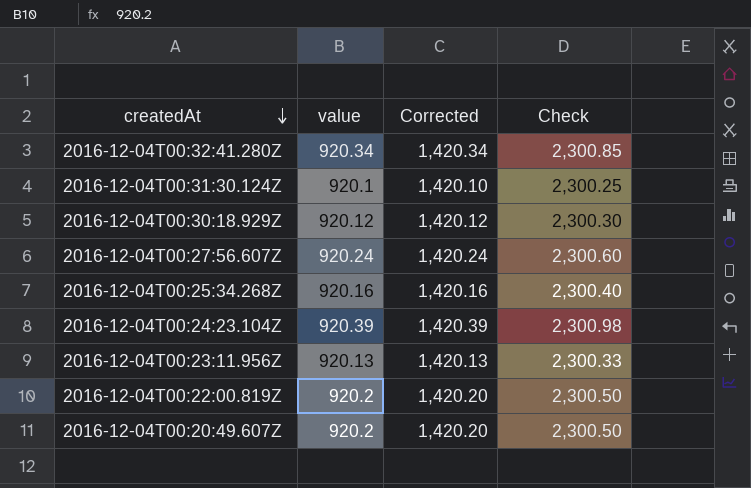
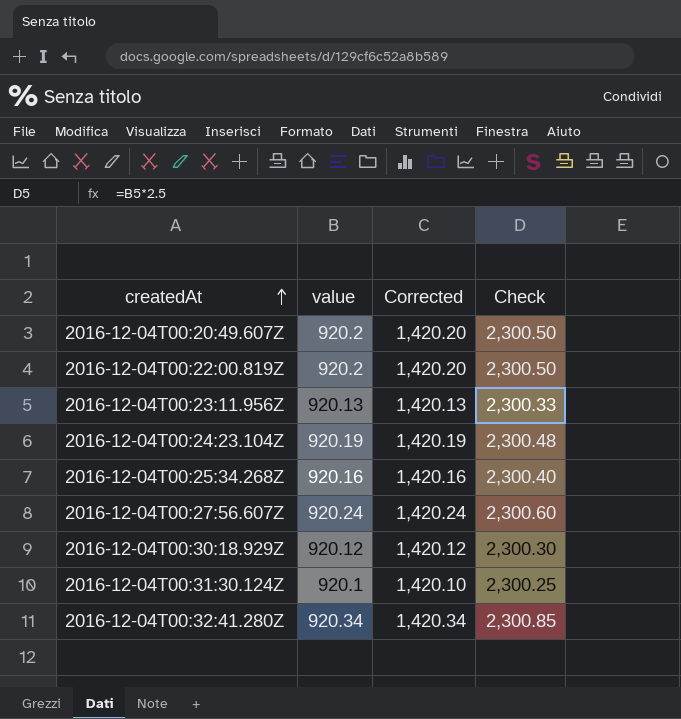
row order: createdAt descending -> createdAt ascending
2016-12-04T00:24:23.104Z | value: 920.39 -> 920.19
2016-12-04T00:24:23.104Z | Corrected: 1,420.39 -> 1,420.19
2016-12-04T00:24:23.104Z | Check: 2,300.98 -> 2,300.48

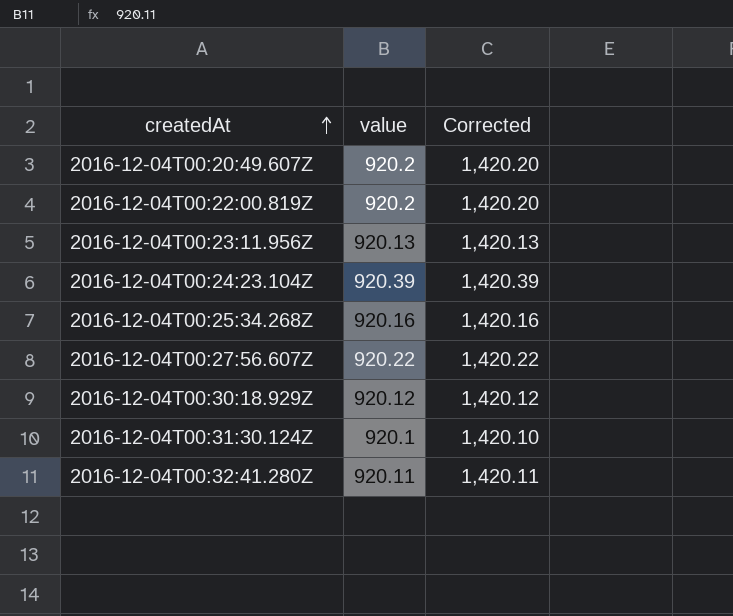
column Check | formula: [value] * 2.5 -> none
2016-12-04T00:24:23.104Z | value: 920.19 -> 920.39
2016-12-04T00:24:23.104Z | Corrected: 1,420.19 -> 1,420.39
2016-12-04T00:27:56.607Z | value: 920.24 -> 920.22
2016-12-04T00:27:56.607Z | Corrected: 1,420.24 -> 1,420.22
2016-12-04T00:32:41.280Z | value: 920.34 -> 920.11
2016-12-04T00:32:41.280Z | Corrected: 1,420.34 -> 1,420.11

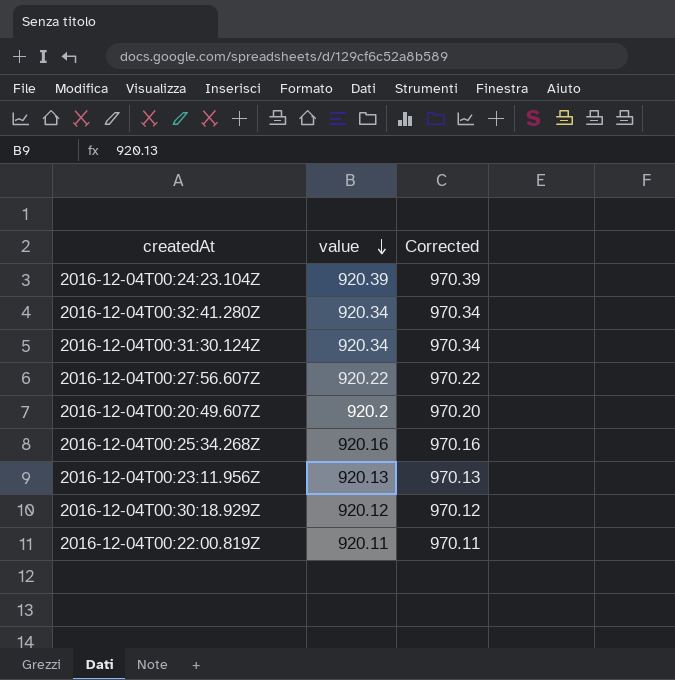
row order: createdAt ascending -> value descending
column Corrected | formula: [value] + 500 -> [value] + 50
2016-12-04T00:32:41.280Z | value: 920.11 -> 920.34
2016-12-04T00:31:30.124Z | value: 920.1 -> 920.34
2016-12-04T00:22:00.819Z | value: 920.2 -> 920.11

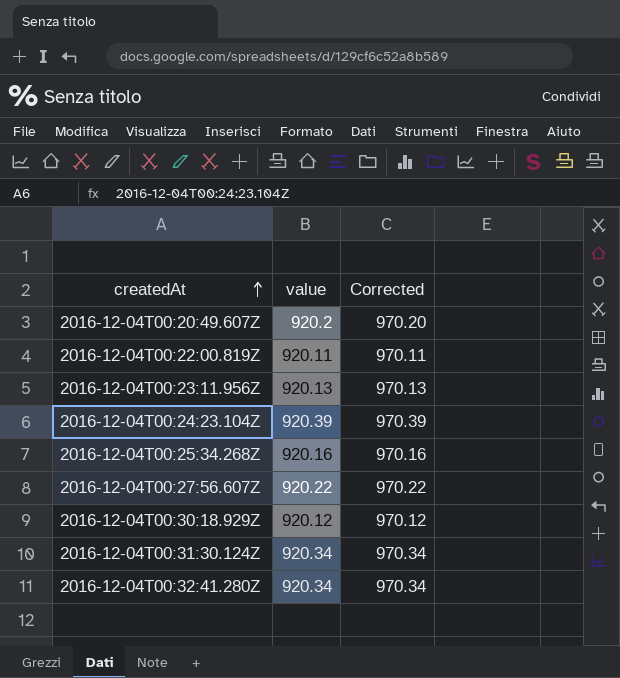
row order: value descending -> createdAt ascending

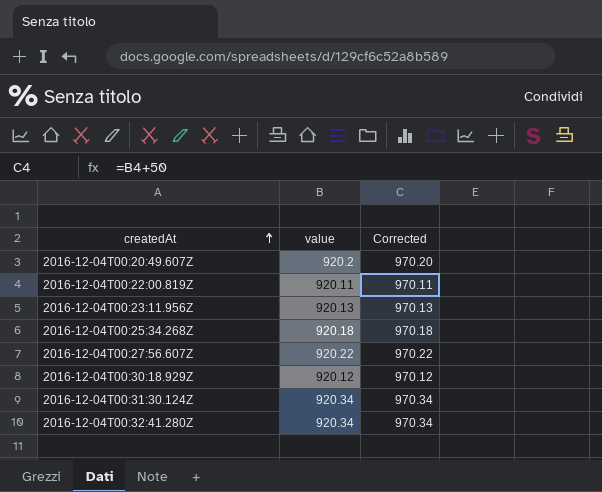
row 2016-12-04T00:24:23.104Z: 920.39 | 970.39 -> none
2016-12-04T00:25:34.268Z | value: 920.16 -> 920.18
2016-12-04T00:25:34.268Z | Corrected: 970.16 -> 970.18

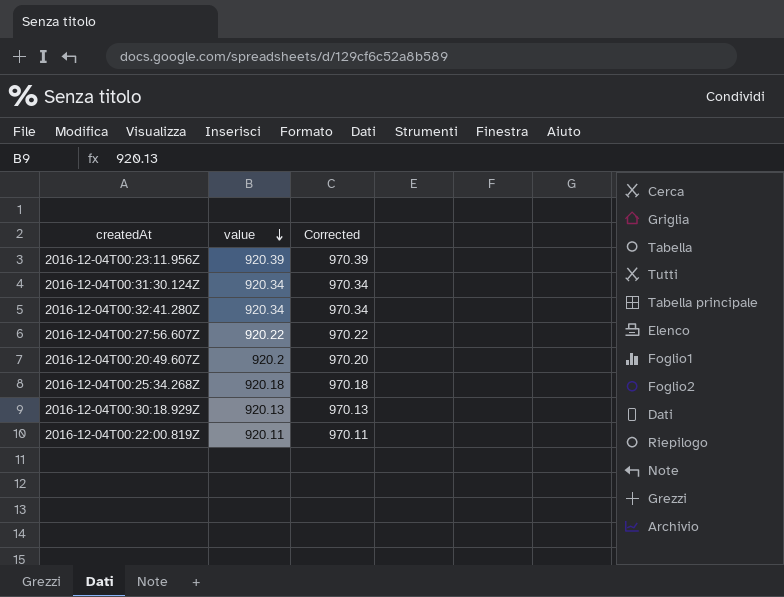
row order: createdAt ascending -> value descending
2016-12-04T00:23:11.956Z | value: 920.13 -> 920.39
2016-12-04T00:23:11.956Z | Corrected: 970.13 -> 970.39
2016-12-04T00:30:18.929Z | value: 920.12 -> 920.13
2016-12-04T00:30:18.929Z | Corrected: 970.12 -> 970.13

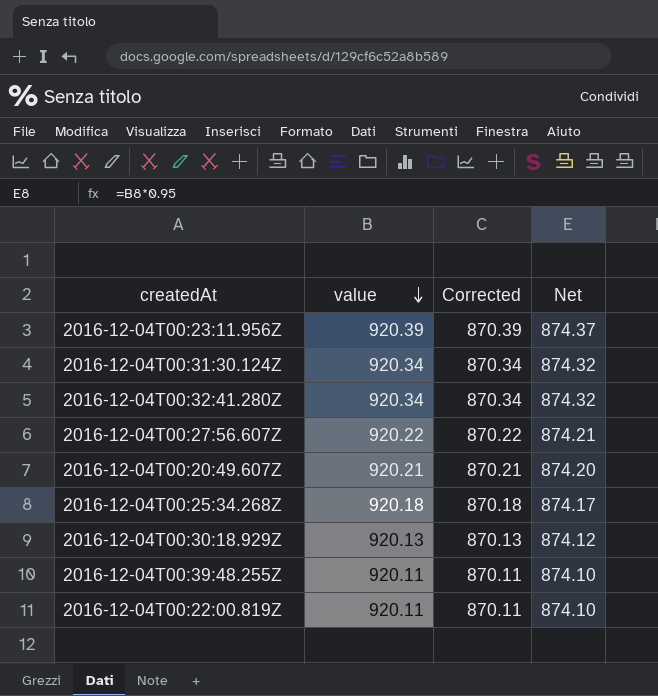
column Corrected | formula: [value] + 50 -> [value] - 50
column Net | formula: none -> [value] * 0.95
2016-12-04T00:20:49.607Z | value: 920.2 -> 920.21
row 2016-12-04T00:39:48.255Z: none -> 920.11 | 870.11 | 874.10

